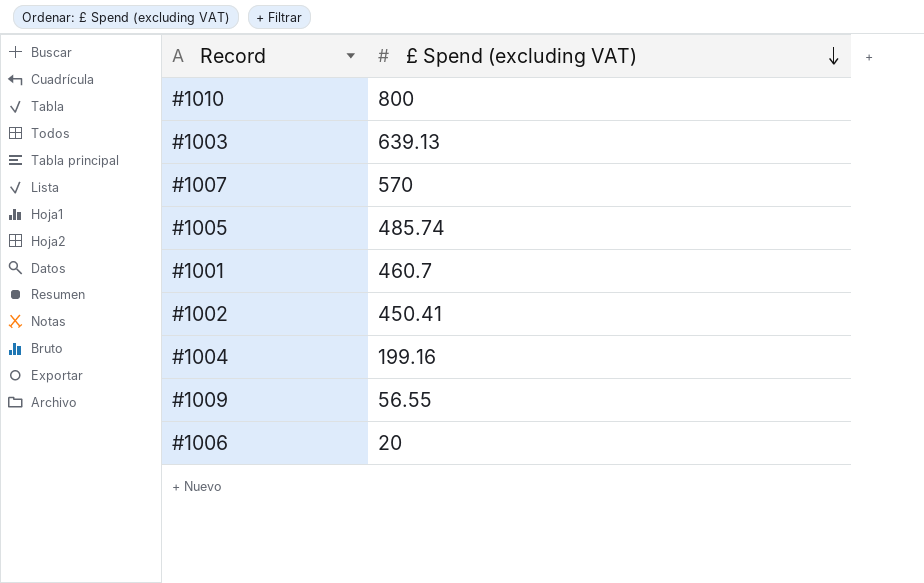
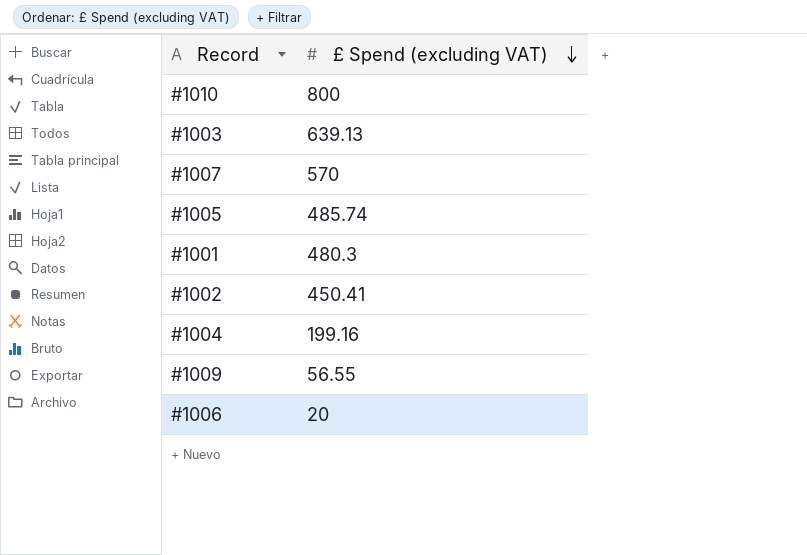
#1001 | £ Spend (excluding VAT): 460.7 -> 480.3

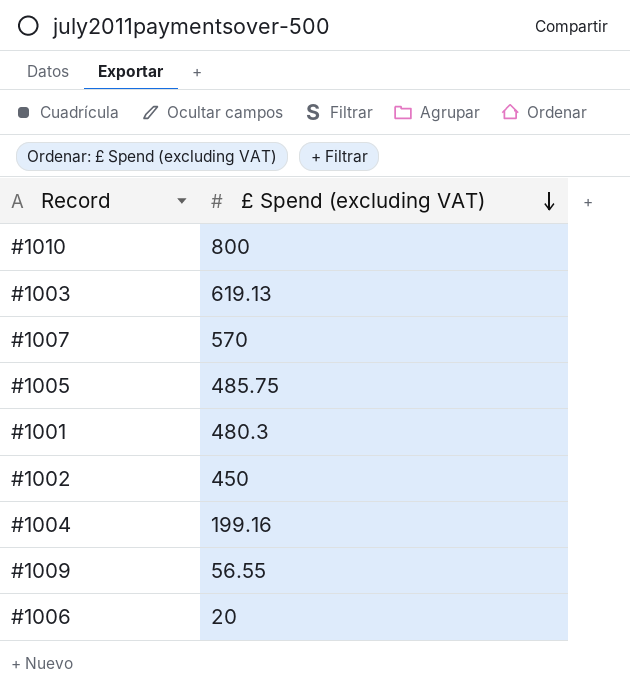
#1003 | £ Spend (excluding VAT): 639.13 -> 619.13
#1005 | £ Spend (excluding VAT): 485.74 -> 485.75
#1002 | £ Spend (excluding VAT): 450.41 -> 450

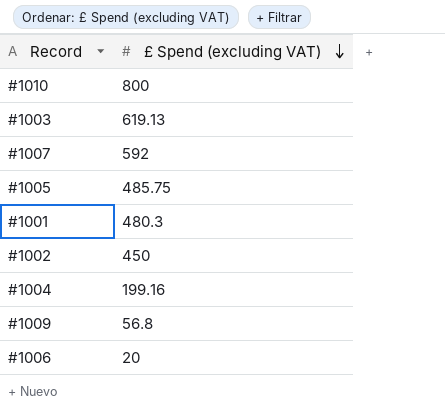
#1007 | £ Spend (excluding VAT): 570 -> 592
#1009 | £ Spend (excluding VAT): 56.55 -> 56.8

